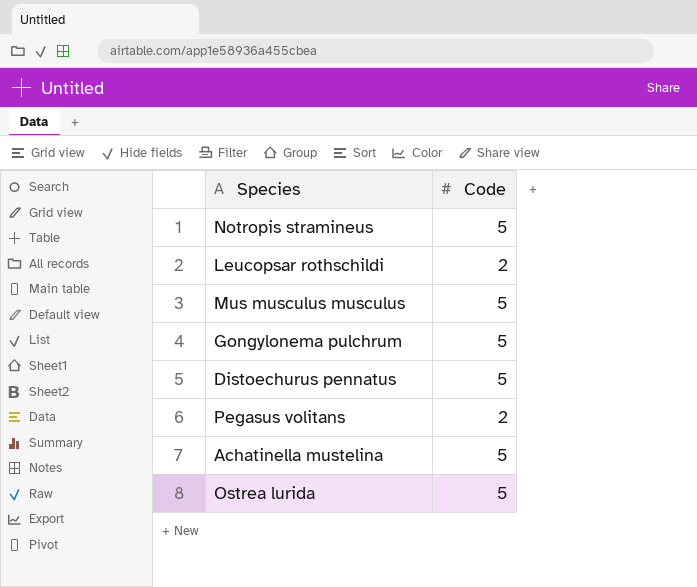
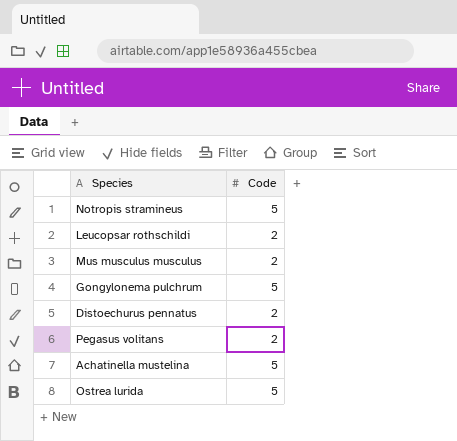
Mus musculus musculus | Code: 5 -> 2
Distoechurus pennatus | Code: 5 -> 2

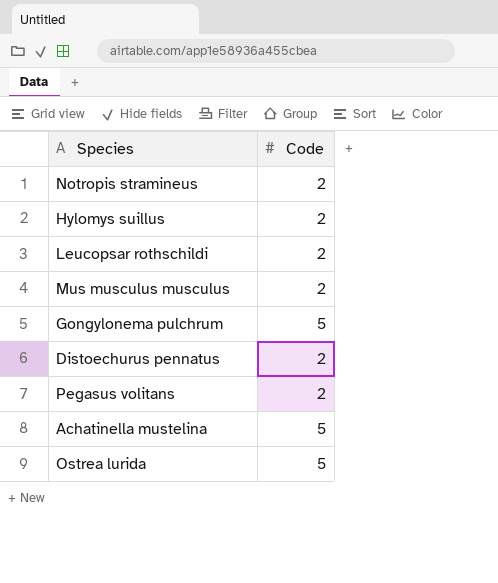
Notropis stramineus | Code: 5 -> 2
row Hylomys suillus: none -> 2

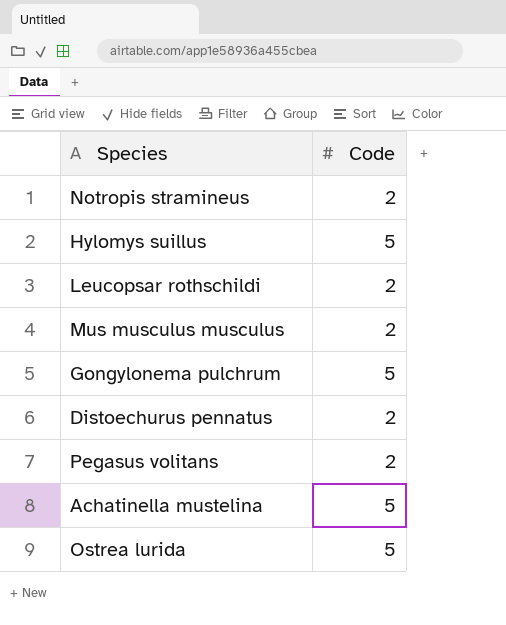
Hylomys suillus | Code: 2 -> 5

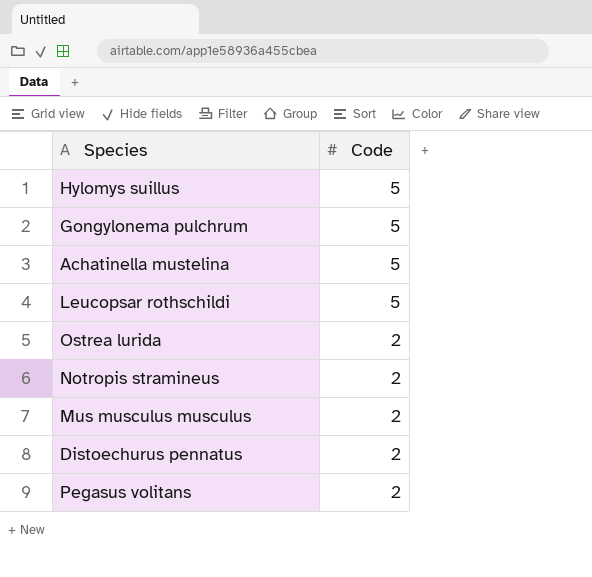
row order: none -> Code descending
Leucopsar rothschildi | Code: 2 -> 5
Ostrea lurida | Code: 5 -> 2

